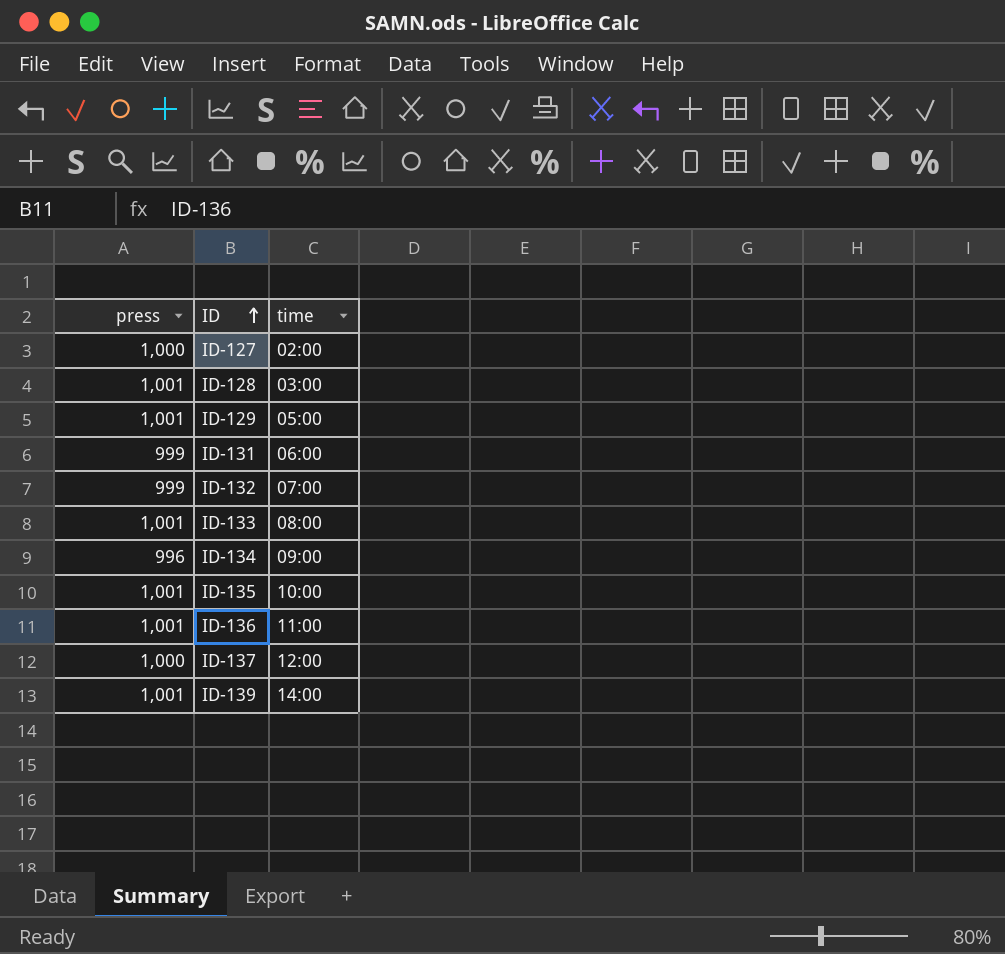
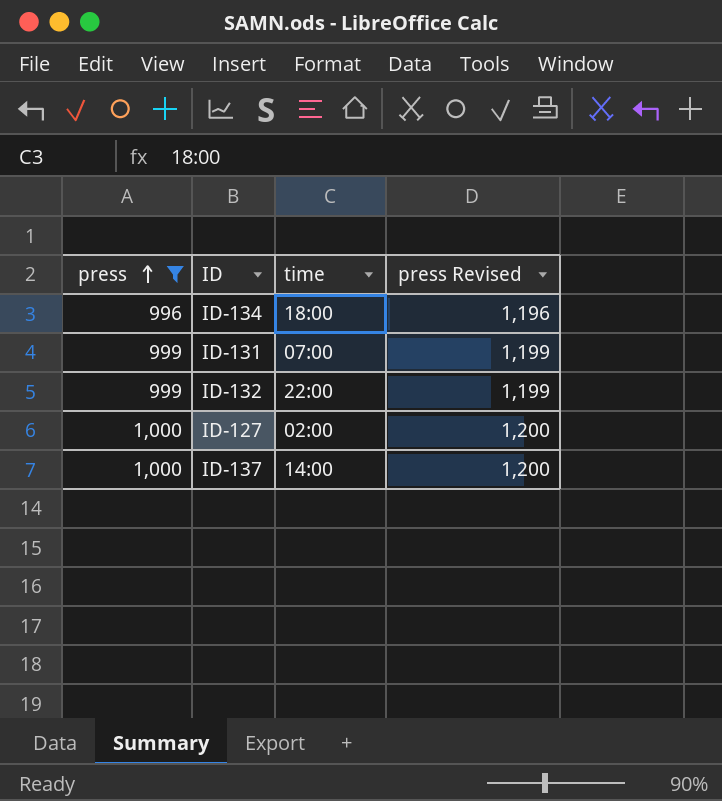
filter: none -> press != 1,001
row order: ID ascending -> press ascending
column press Revised | formula: none -> [press] + 200
ID-134 | time: 09:00 -> 18:00
ID-131 | time: 06:00 -> 07:00
ID-132 | time: 07:00 -> 22:00
ID-137 | time: 12:00 -> 14:00

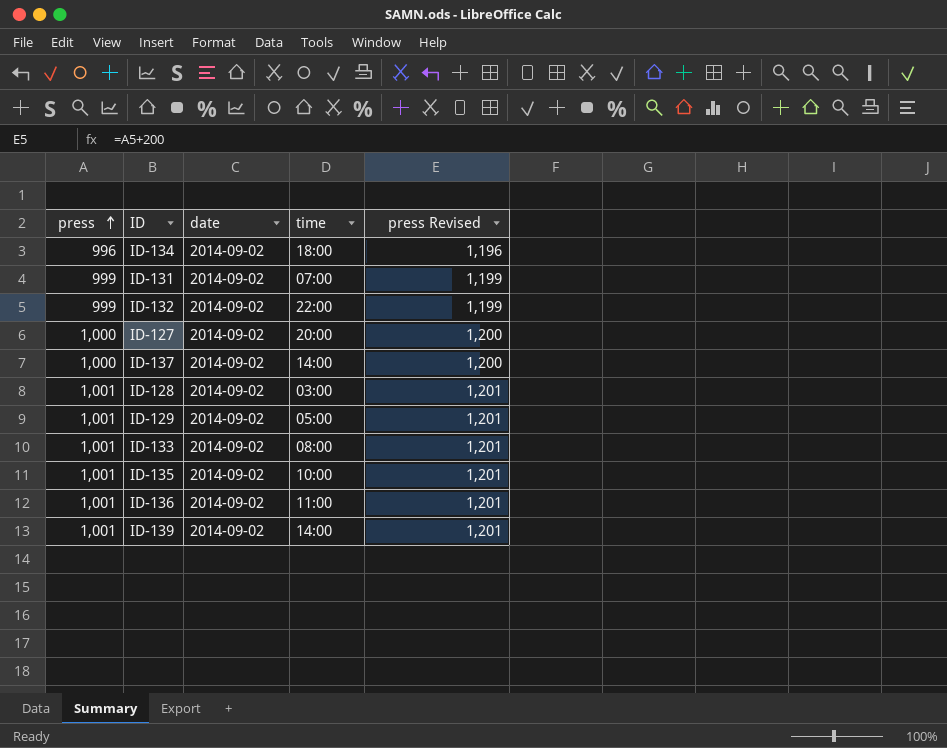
filter: press != 1,001 -> none
column date | position: none -> 3
ID-127 | time: 02:00 -> 20:00

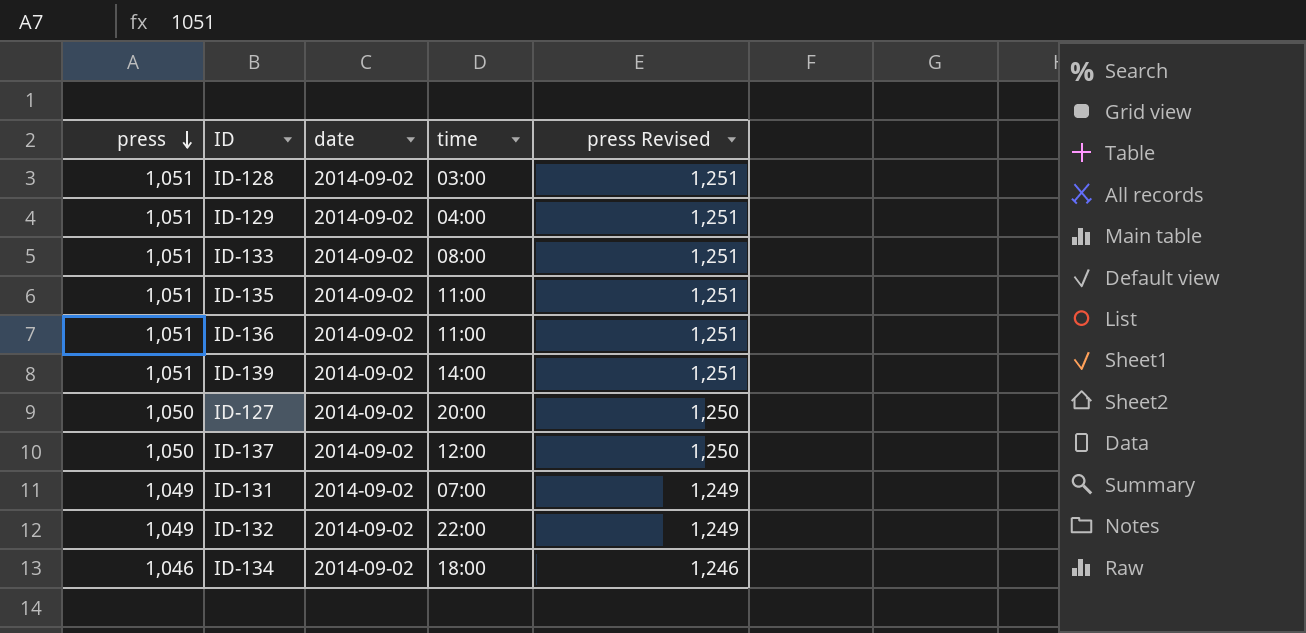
row order: press ascending -> press descending
ID-128 | press: 1,001 -> 1,051
ID-128 | press Revised: 1,201 -> 1,251
ID-129 | press: 1,001 -> 1,051
ID-129 | time: 05:00 -> 04:00
ID-129 | press Revised: 1,201 -> 1,251
ID-133 | press: 1,001 -> 1,051
ID-133 | press Revised: 1,201 -> 1,251
ID-135 | press: 1,001 -> 1,051
ID-135 | time: 10:00 -> 11:00
ID-135 | press Revised: 1,201 -> 1,251
ID-136 | press: 1,001 -> 1,051
ID-136 | press Revised: 1,201 -> 1,251
ID-139 | press: 1,001 -> 1,051
ID-139 | press Revised: 1,201 -> 1,251
ID-127 | press: 1,000 -> 1,050
ID-127 | press Revised: 1,200 -> 1,250
ID-137 | press: 1,000 -> 1,050
ID-137 | time: 14:00 -> 12:00
ID-137 | press Revised: 1,200 -> 1,250
ID-131 | press: 999 -> 1,049
ID-131 | press Revised: 1,199 -> 1,249
ID-132 | press: 999 -> 1,049
ID-132 | press Revised: 1,199 -> 1,249
ID-134 | press: 996 -> 1,046
ID-134 | press Revised: 1,196 -> 1,246

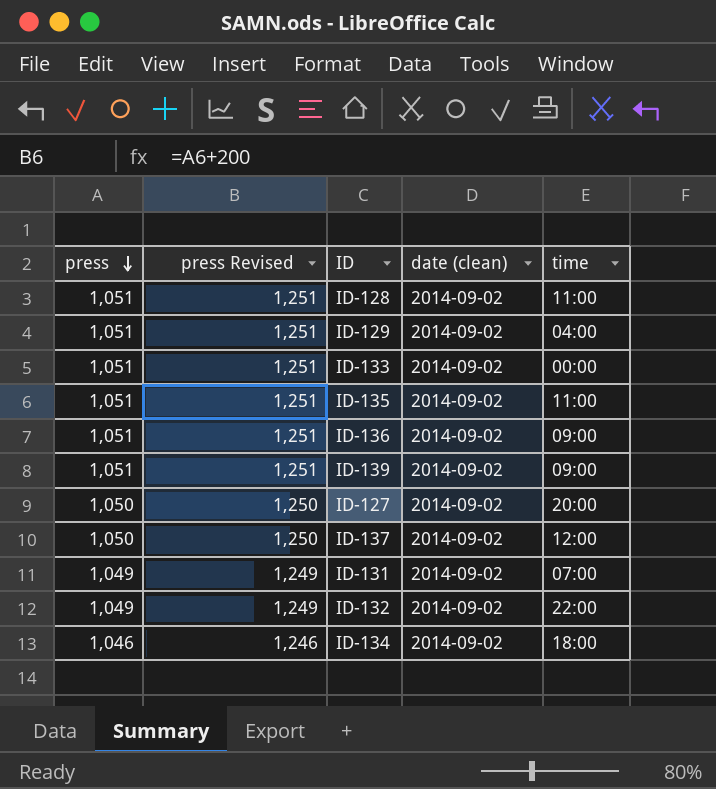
column press Revised | position: 5 -> 2
column name: date -> date (clean)
ID-128 | time: 03:00 -> 11:00
ID-133 | time: 08:00 -> 00:00
ID-136 | time: 11:00 -> 09:00
ID-139 | time: 14:00 -> 09:00

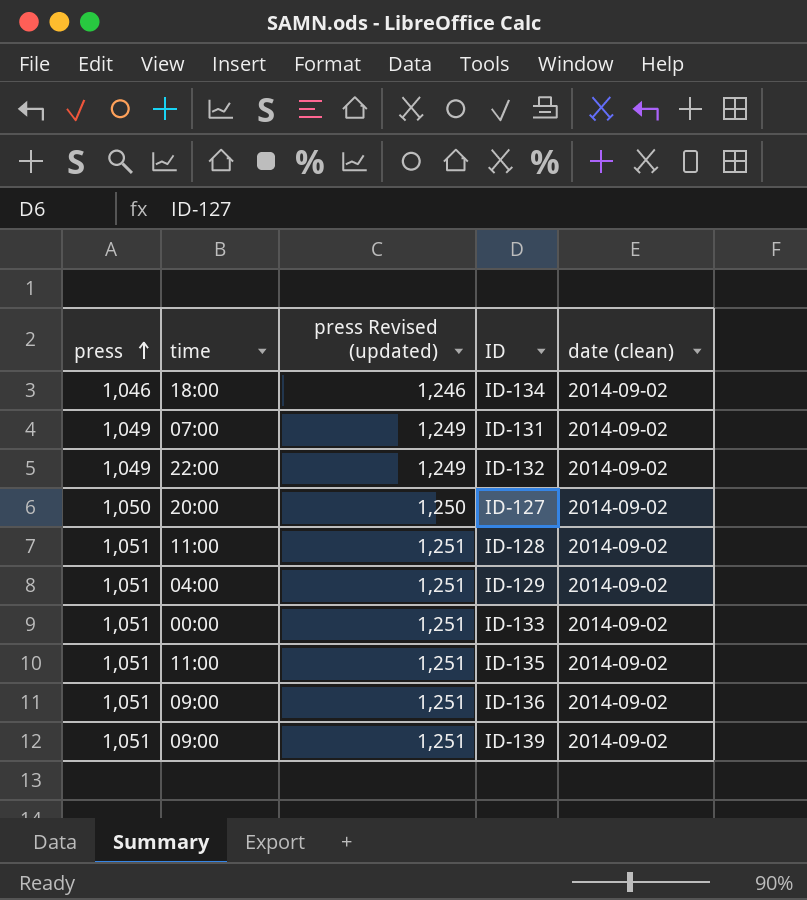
row order: press descending -> press ascending
column time | position: 5 -> 2
column name: press Revised -> press Revised (updated)
row ID-137: 1,050 | 1,250 | 2014-09-02 | 12:00 -> none

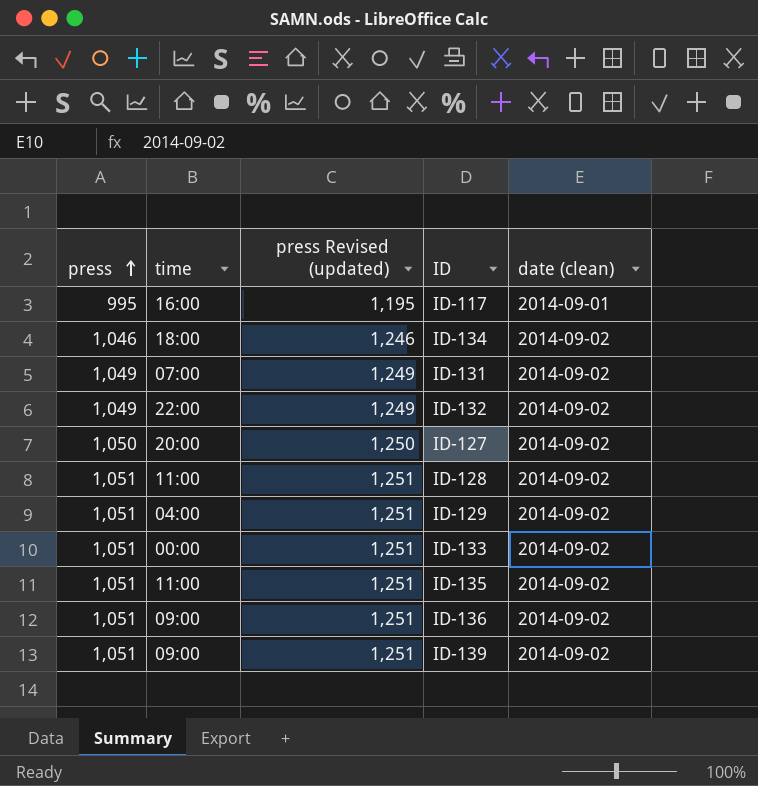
row ID-117: none -> 995 | 16:00 | 1,195 | 2014-09-01

